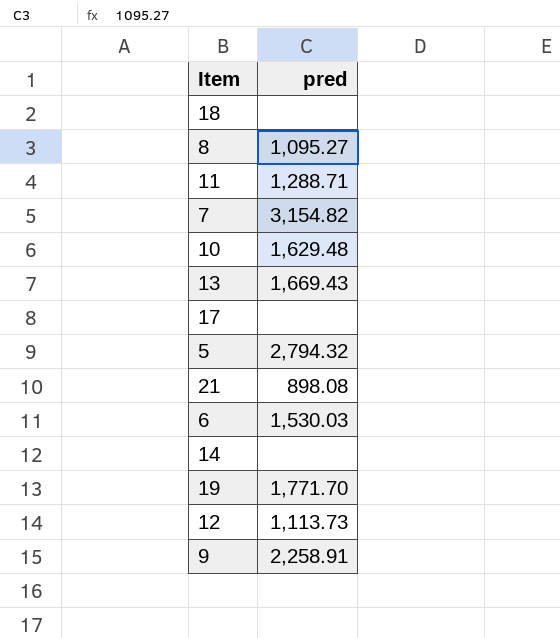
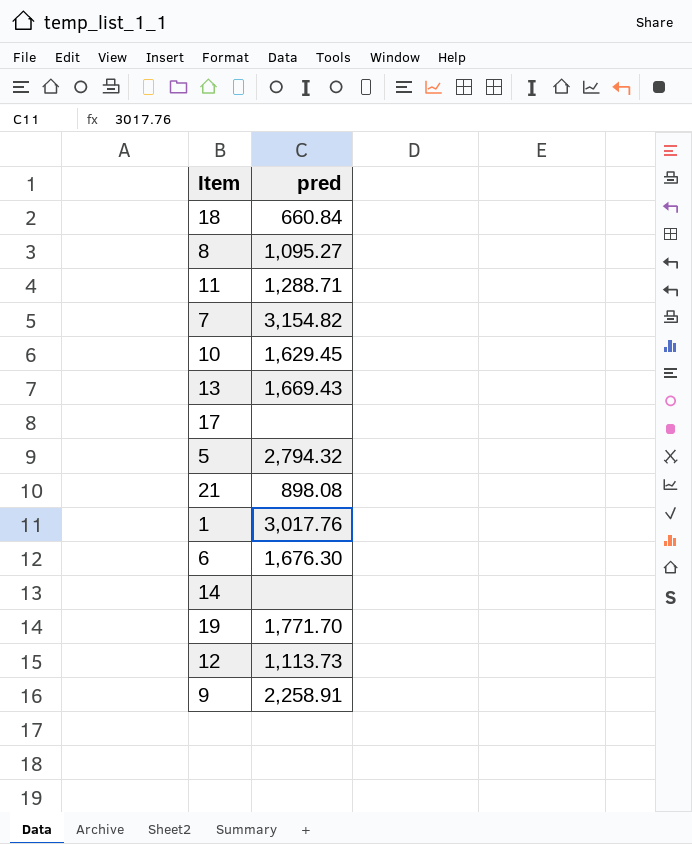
18 | pred: none -> 660.84
10 | pred: 1,629.48 -> 1,629.45
row 1: none -> 3,017.76
6 | pred: 1,530.03 -> 1,676.30

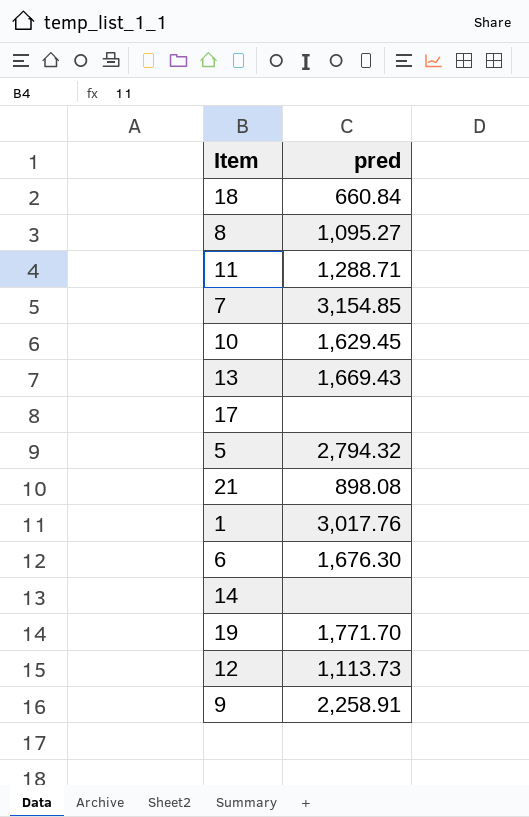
7 | pred: 3,154.82 -> 3,154.85

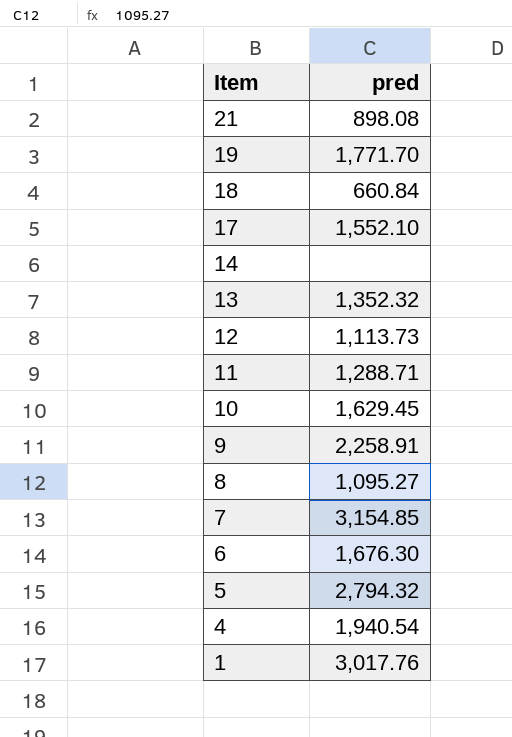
row order: none -> Item descending
17 | pred: none -> 1,552.10
13 | pred: 1,669.43 -> 1,352.32
row 4: none -> 1,940.54

